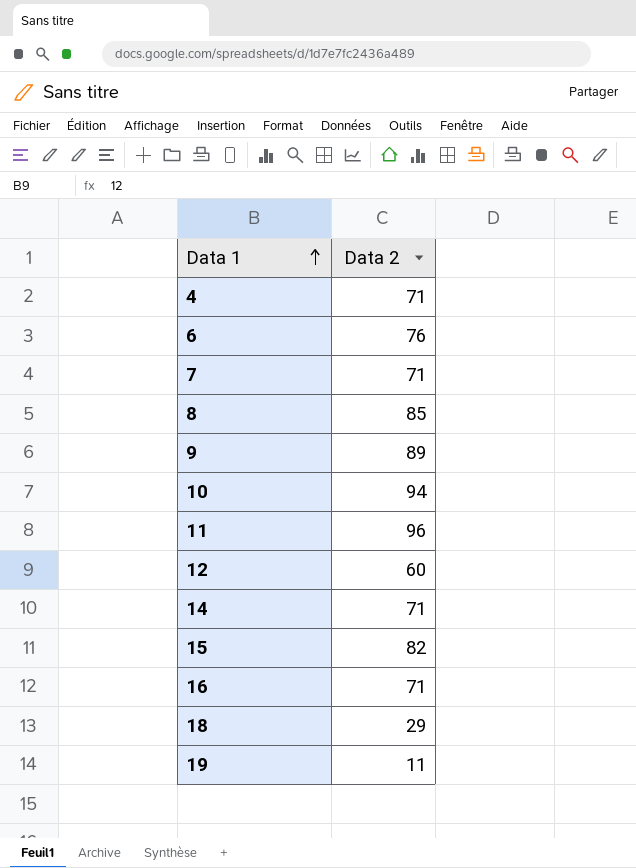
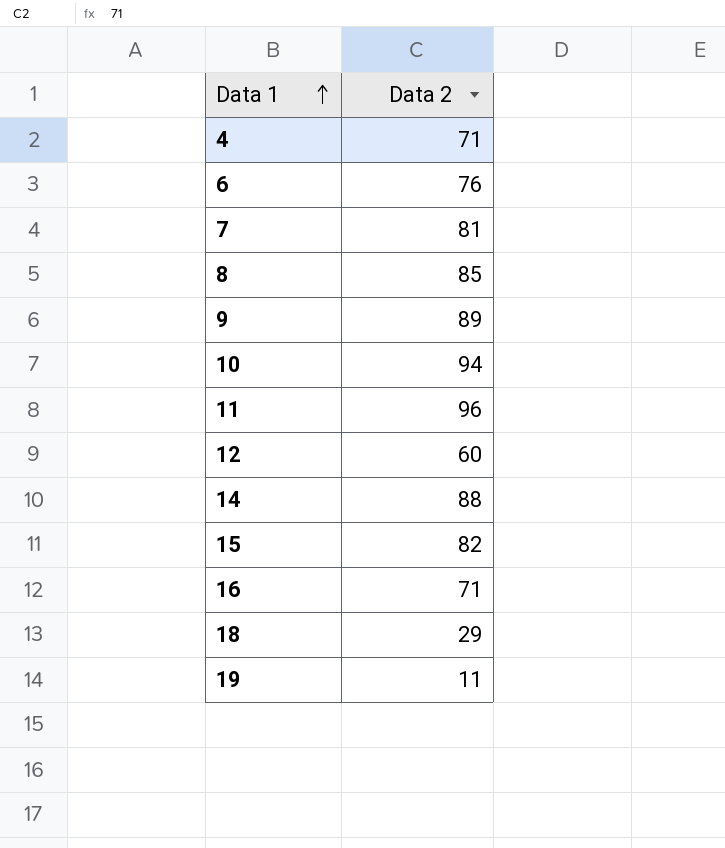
7 | Data 2: 71 -> 81
14 | Data 2: 71 -> 88

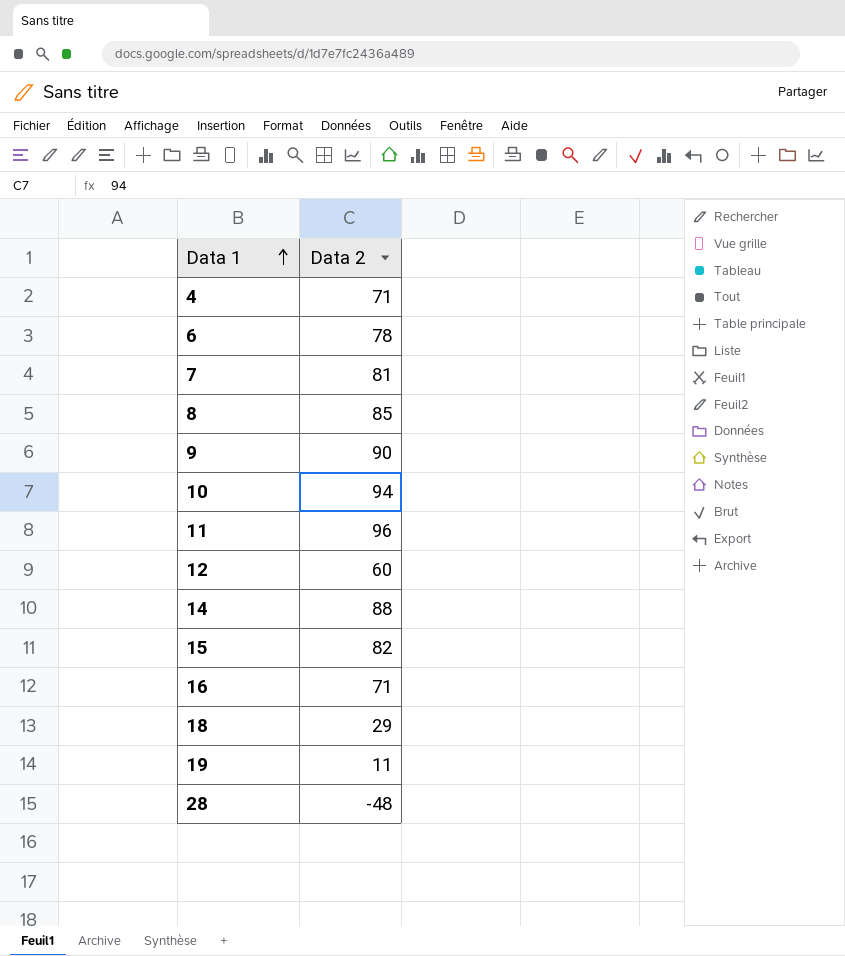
6 | Data 2: 76 -> 78
9 | Data 2: 89 -> 90
row 28: none -> -48

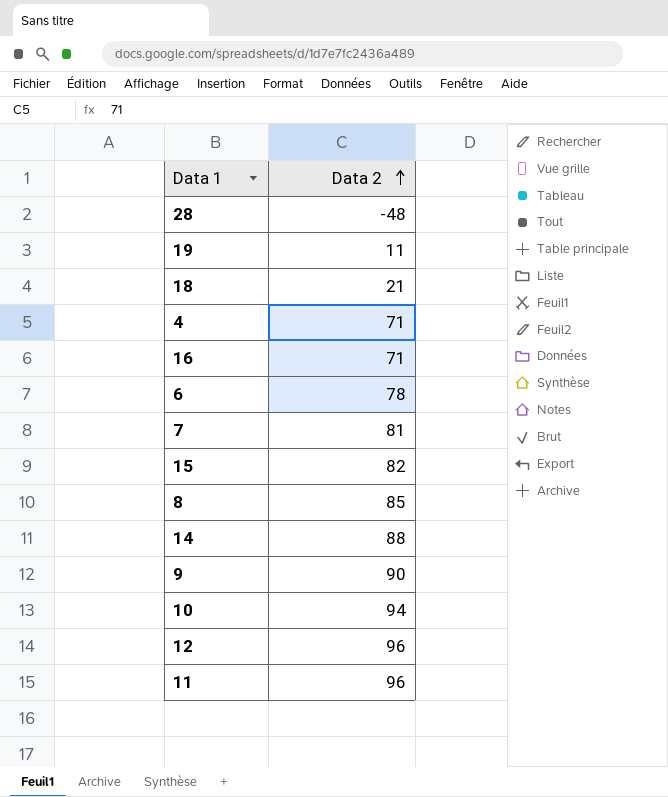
row order: Data 1 ascending -> Data 2 ascending
18 | Data 2: 29 -> 21
12 | Data 2: 60 -> 96

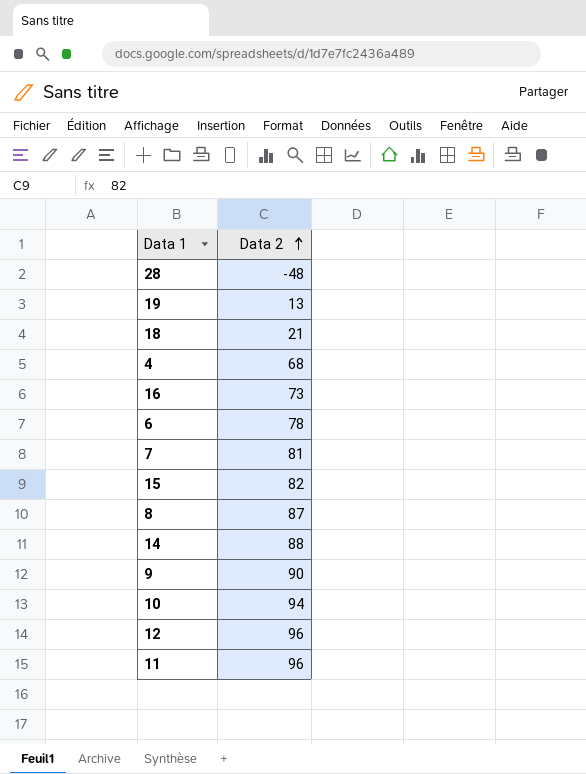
19 | Data 2: 11 -> 13
4 | Data 2: 71 -> 68
16 | Data 2: 71 -> 73
8 | Data 2: 85 -> 87

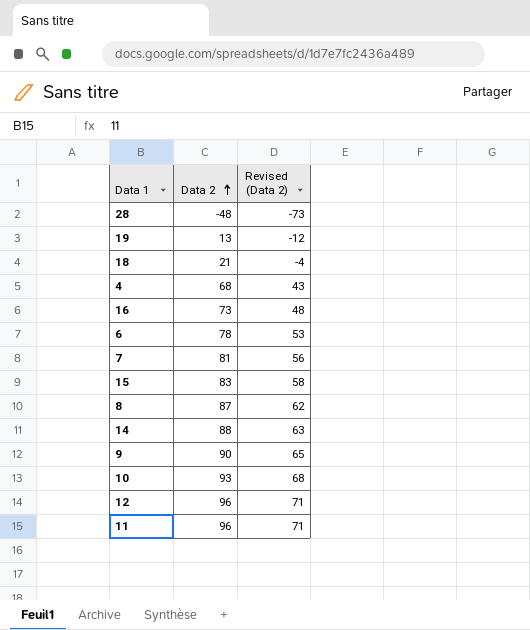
column Revised (Data 2) | formula: none -> [Data 2] - 25
15 | Data 2: 82 -> 83
10 | Data 2: 94 -> 93

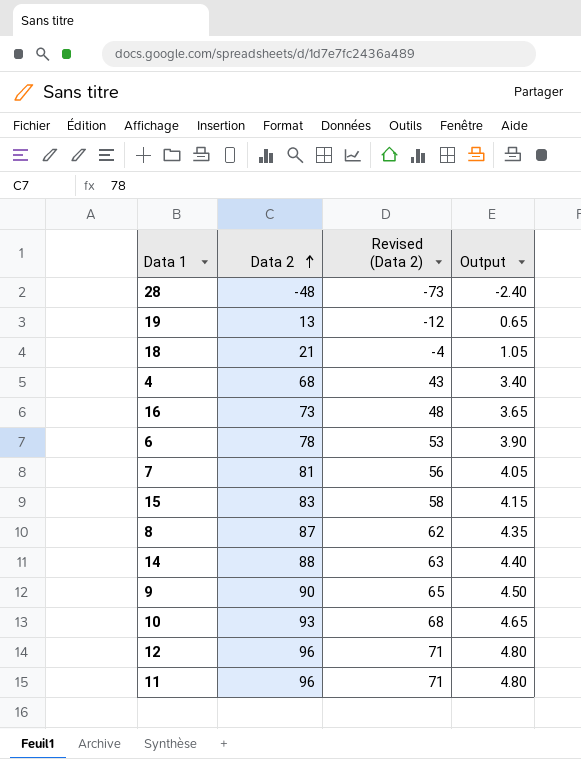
column Output | formula: none -> [Data 2] * 0.05

